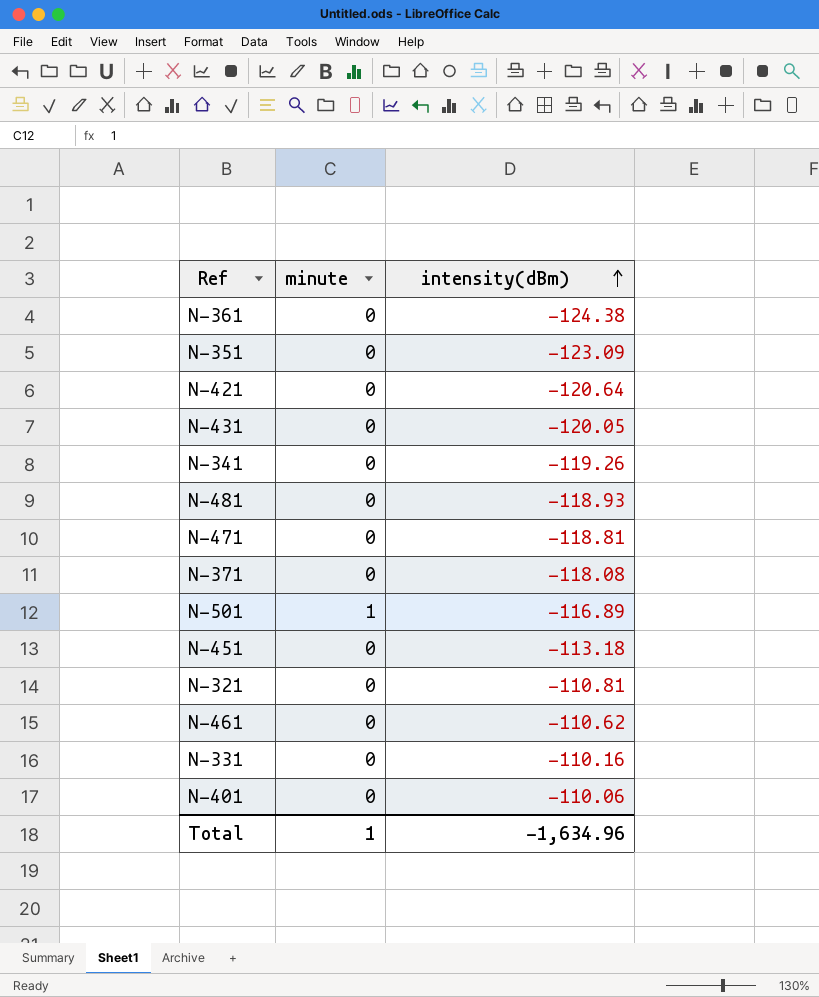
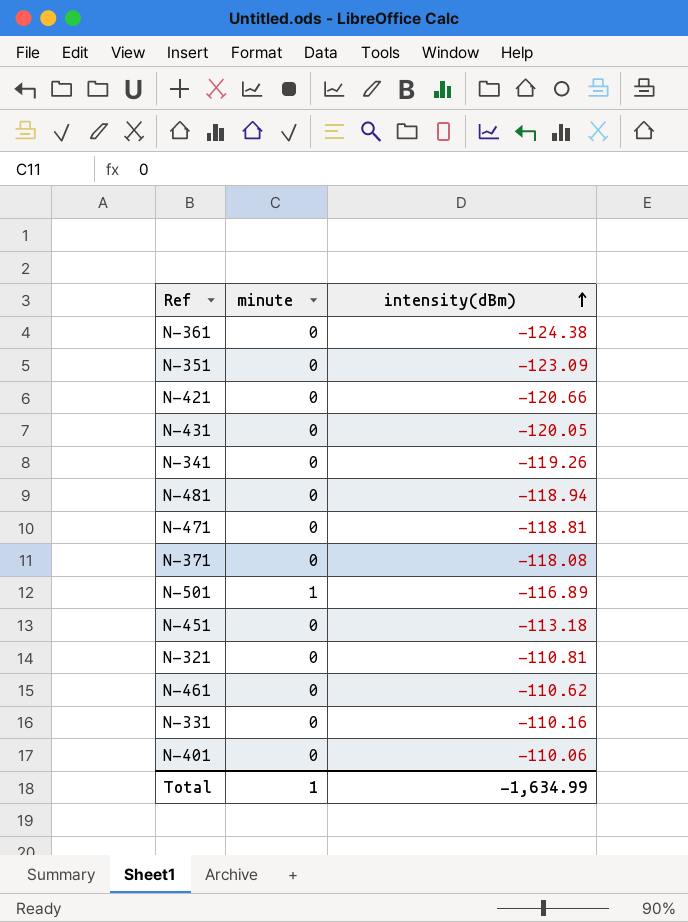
N-421 | intensity(dBm): -120.64 -> -120.66
N-481 | intensity(dBm): -118.93 -> -118.94
Total | intensity(dBm): -1,634.96 -> -1,634.99

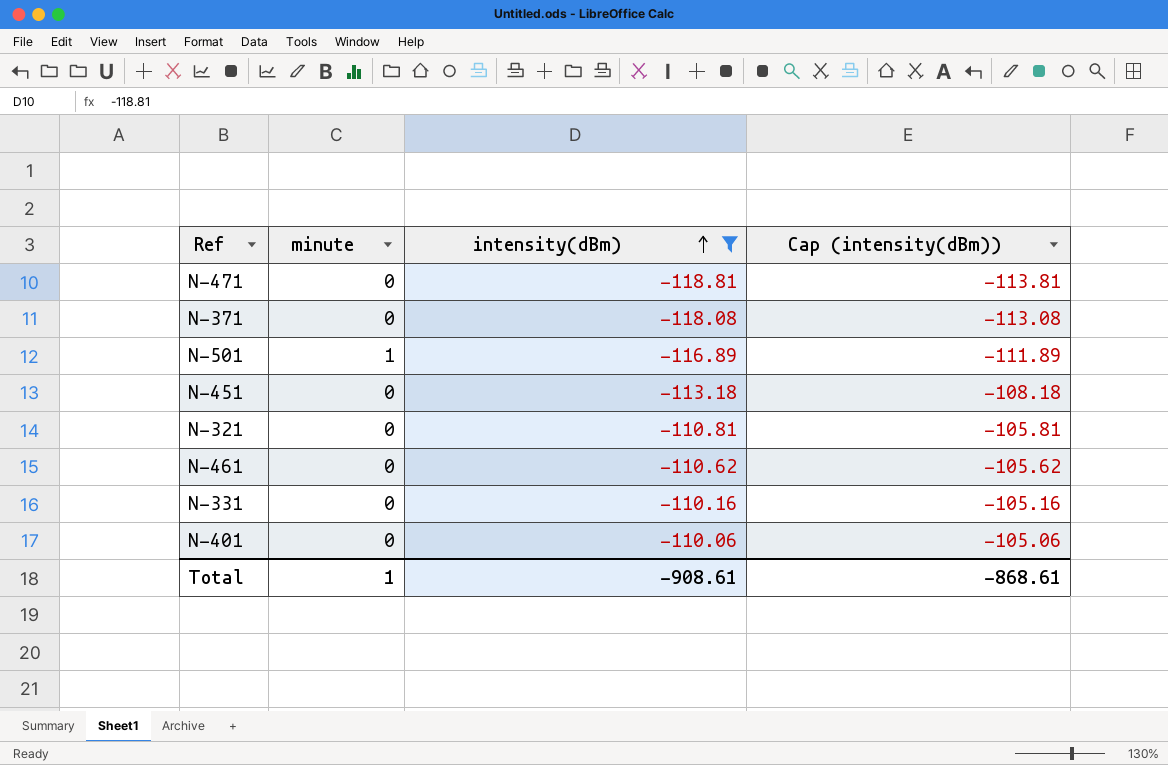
filter: none -> intensity(dBm) >= -118.81
column Cap (intensity(dBm)) | formula: none -> [intensity(dBm)] + 5
Total | intensity(dBm): -1,634.99 -> -908.61

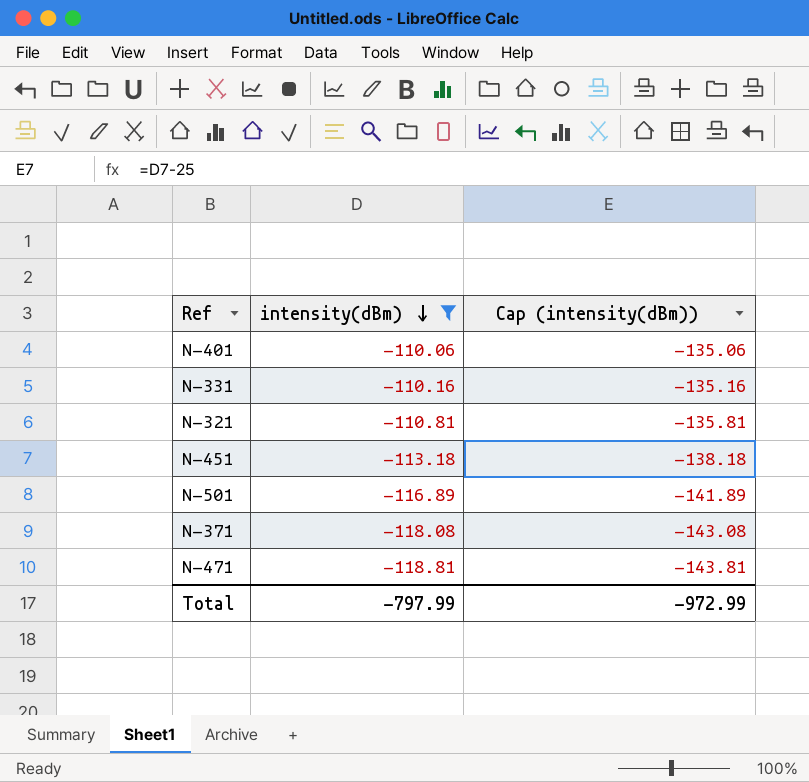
row order: intensity(dBm) ascending -> intensity(dBm) descending
column minute | position: 2 -> none
column Cap (intensity(dBm)) | formula: [intensity(dBm)] + 5 -> [intensity(dBm)] - 25
row N-461: 0 | -110.62 | -105.62 -> none
Total | intensity(dBm): -908.61 -> -797.99
Total | Cap (intensity(dBm)): -868.61 -> -972.99

